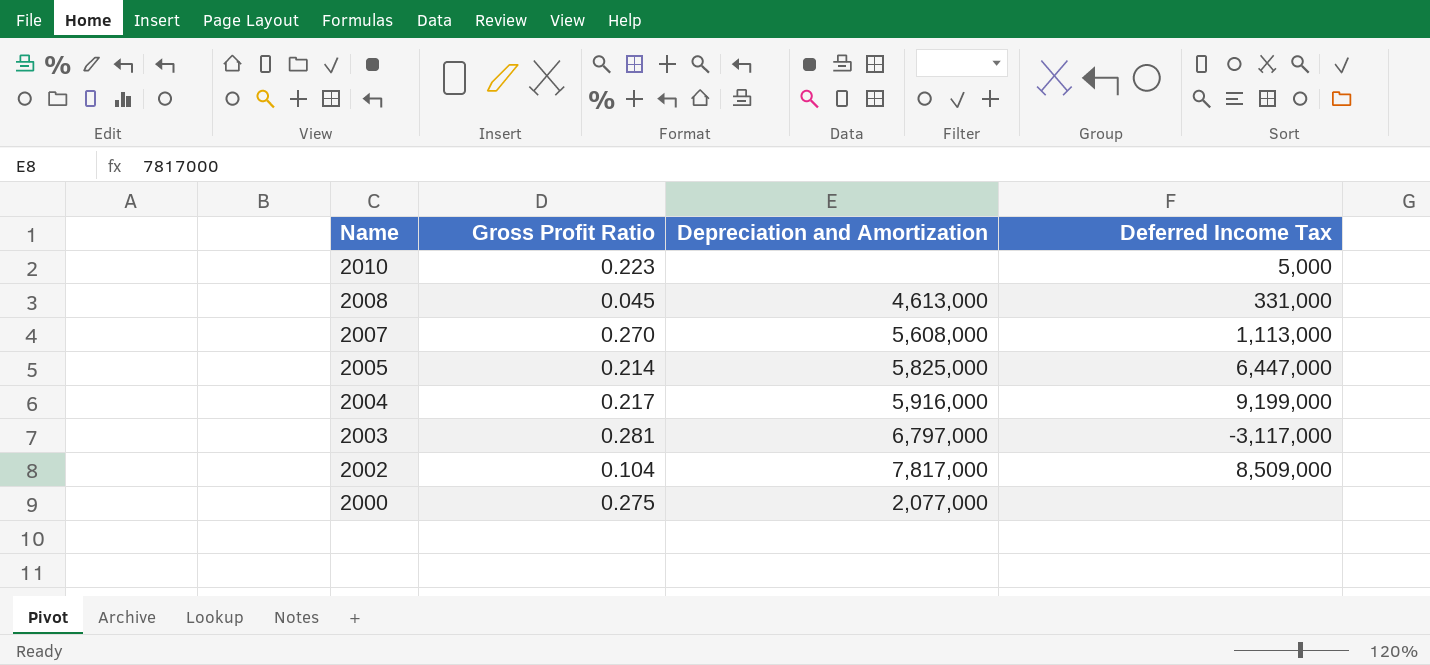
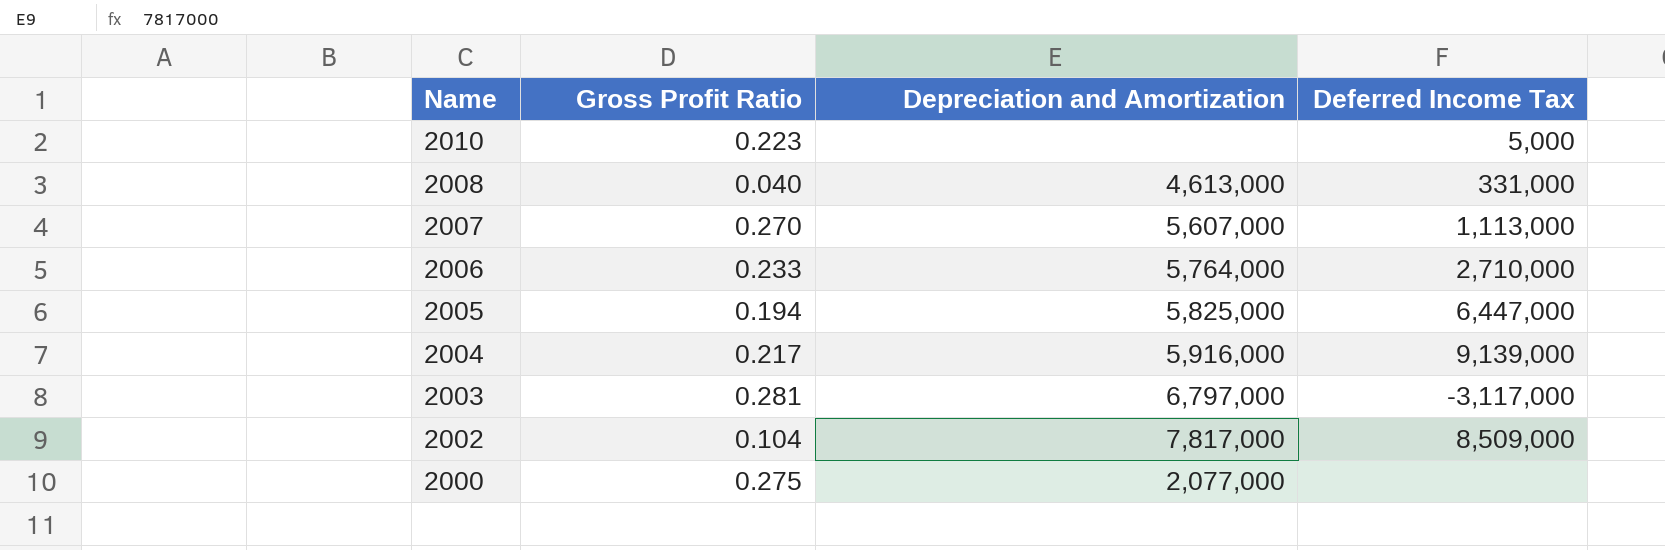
2008 | Gross Profit Ratio: 0.045 -> 0.040
2007 | Depreciation and Amortization: 5,608,000 -> 5,607,000
row 2006: none -> 0.233 | 5,764,000 | 2,710,000
2005 | Gross Profit Ratio: 0.214 -> 0.194
2004 | Deferred Income Tax: 9,199,000 -> 9,139,000

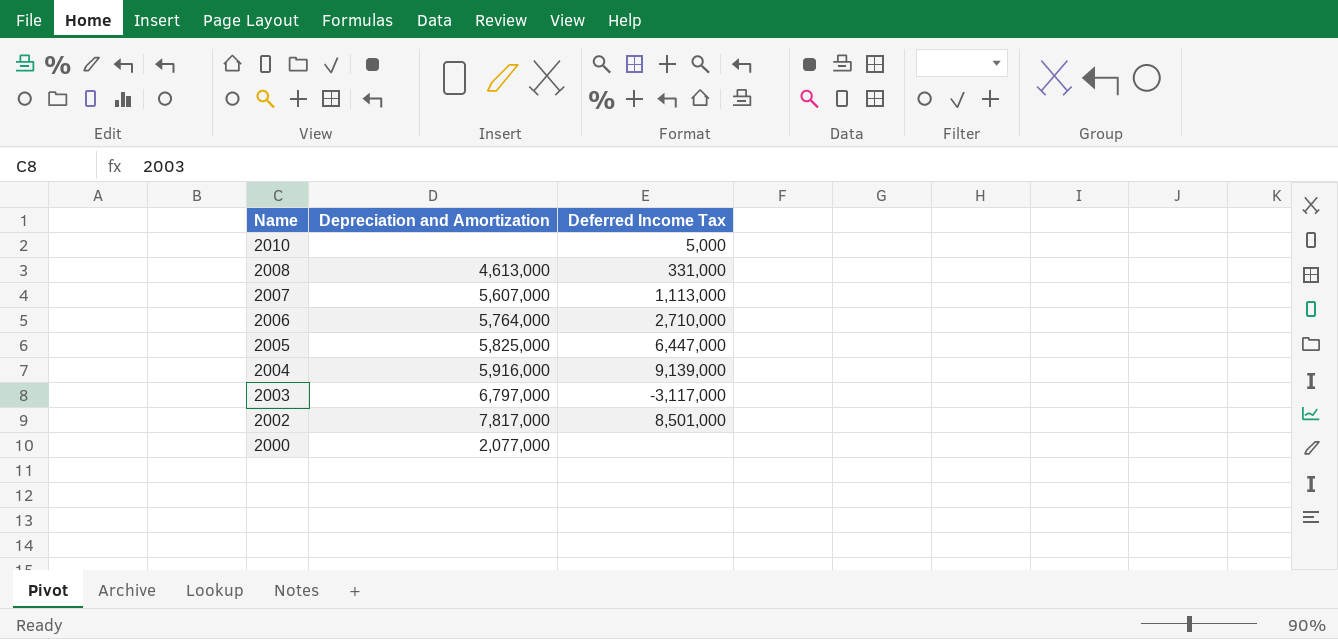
column Gross Profit Ratio | position: 2 -> none
2002 | Deferred Income Tax: 8,509,000 -> 8,501,000

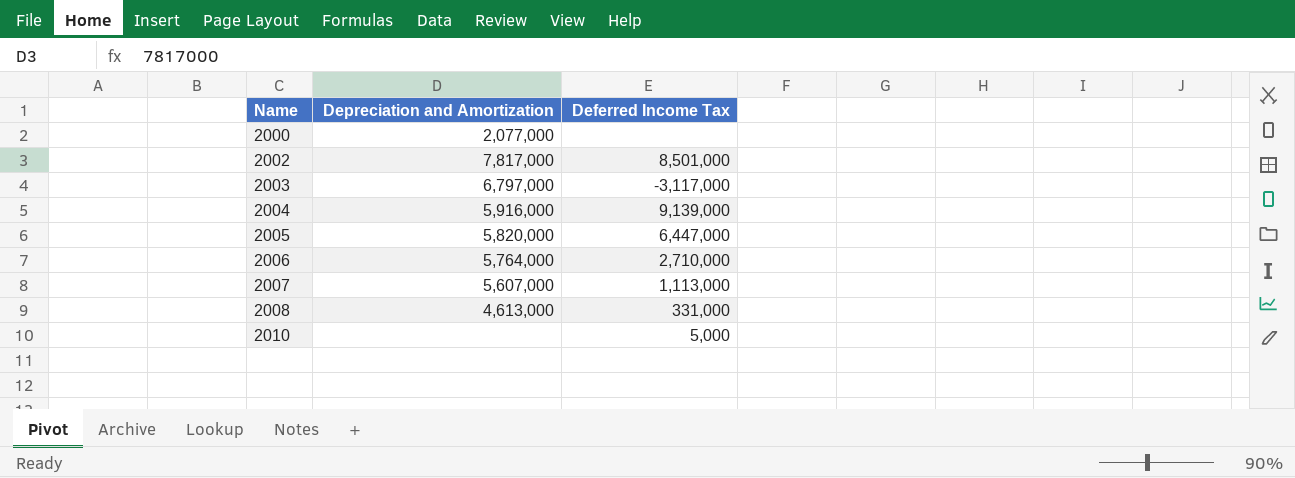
row order: Name descending -> Name ascending
2005 | Depreciation and Amortization: 5,825,000 -> 5,820,000

